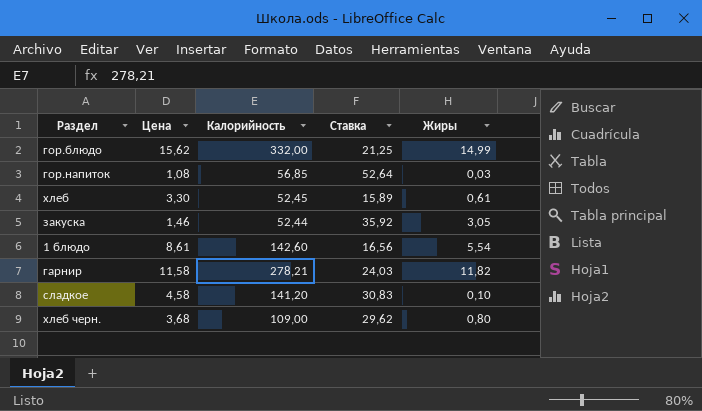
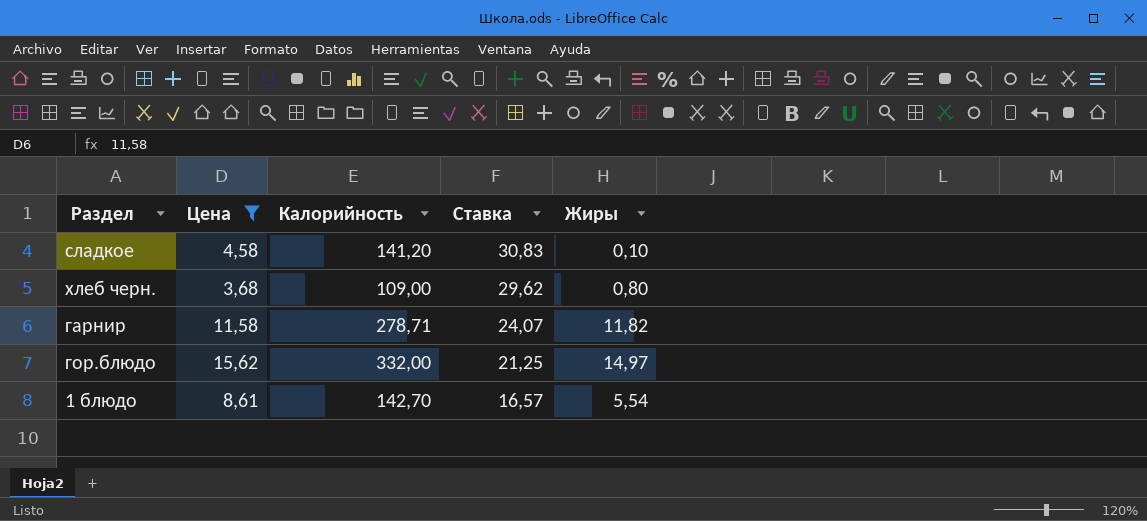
filter: none -> Цена >= 3,68
row order: none -> Ставка descending
гарнир | Калорийность: 278,21 -> 278,71
гарнир | Ставка: 24,03 -> 24,07
гор.блюдо | Жиры: 14,99 -> 14,97
1 блюдо | Калорийность: 142,60 -> 142,70
1 блюдо | Ставка: 16,56 -> 16,57

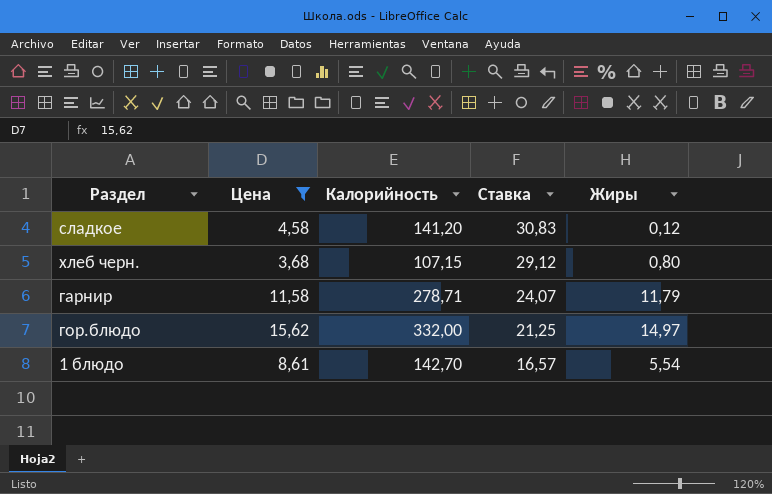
сладкое | Жиры: 0,10 -> 0,12
хлеб черн. | Калорийность: 109,00 -> 107,15
хлеб черн. | Ставка: 29,62 -> 29,12
гарнир | Жиры: 11,82 -> 11,79

